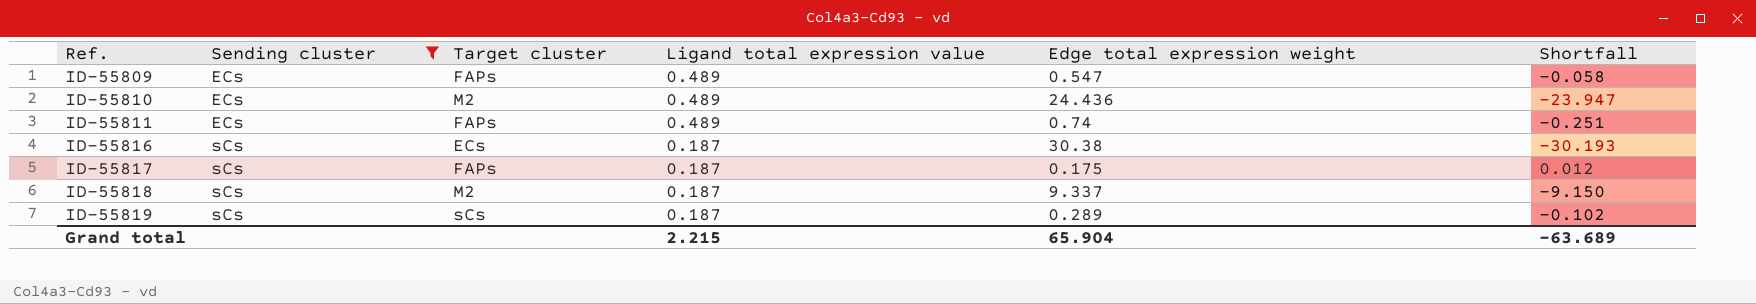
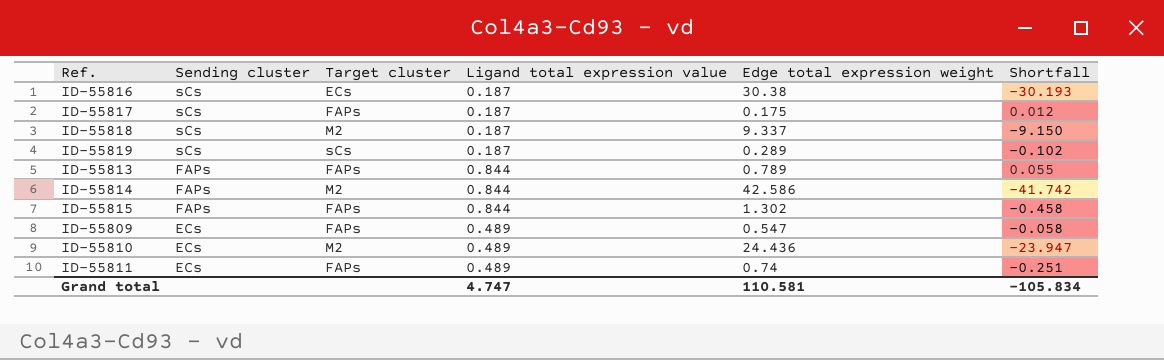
filter: Sending cluster != FAPs -> none
row order: Ref. ascending -> Sending cluster descending
Grand total | Ligand total expression value: 2.215 -> 4.747
Grand total | Edge total expression weight: 65.904 -> 110.581
Grand total | Shortfall: -63.689 -> -105.834

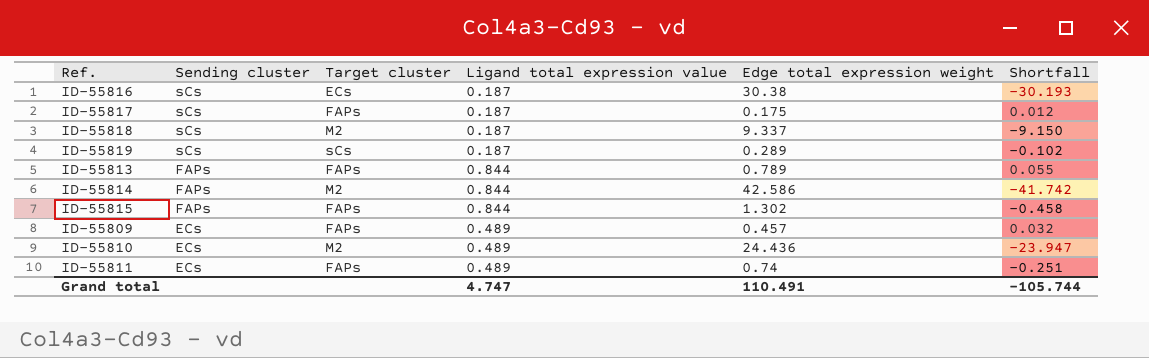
ID-55809 | Edge total expression weight: 0.547 -> 0.457
ID-55809 | Shortfall: -0.058 -> 0.032
Grand total | Edge total expression weight: 110.581 -> 110.491
Grand total | Shortfall: -105.834 -> -105.744

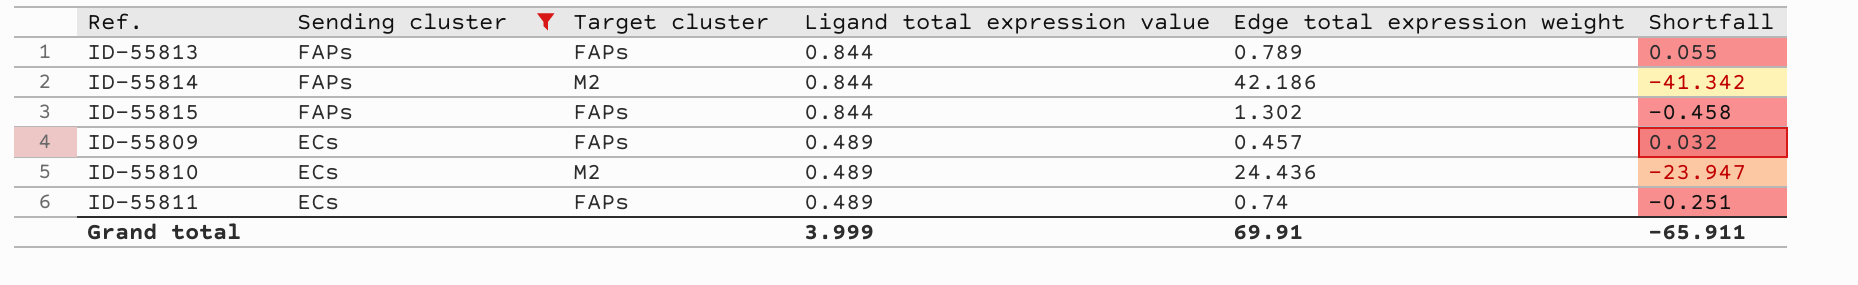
filter: none -> Sending cluster != sCs
ID-55814 | Edge total expression weight: 42.586 -> 42.186
ID-55814 | Shortfall: -41.742 -> -41.342
Grand total | Ligand total expression value: 4.747 -> 3.999
Grand total | Edge total expression weight: 110.491 -> 69.91
Grand total | Shortfall: -105.744 -> -65.911

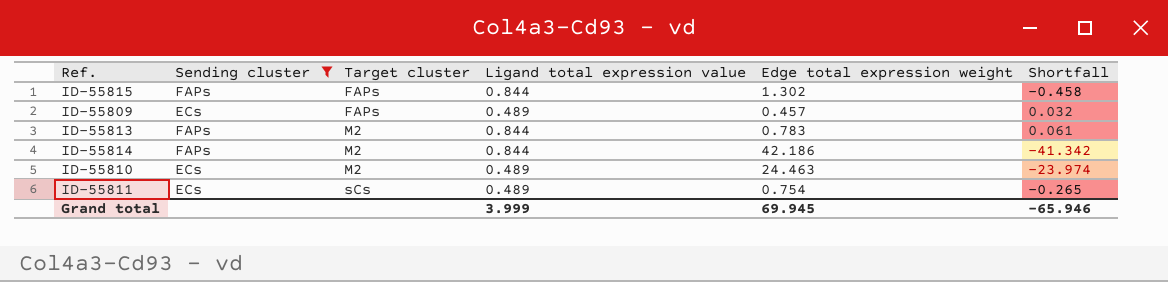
row order: Sending cluster descending -> Target cluster ascending
ID-55813 | Target cluster: FAPs -> M2
ID-55813 | Edge total expression weight: 0.789 -> 0.783
ID-55813 | Shortfall: 0.055 -> 0.061
ID-55810 | Edge total expression weight: 24.436 -> 24.463
ID-55810 | Shortfall: -23.947 -> -23.974
ID-55811 | Target cluster: FAPs -> sCs
ID-55811 | Edge total expression weight: 0.74 -> 0.754
ID-55811 | Shortfall: -0.251 -> -0.265
Grand total | Edge total expression weight: 69.91 -> 69.945
Grand total | Shortfall: -65.911 -> -65.946

